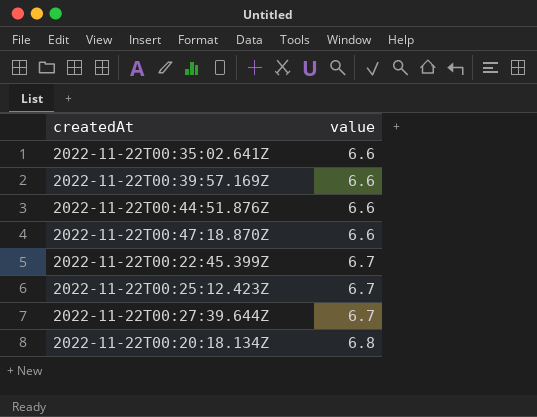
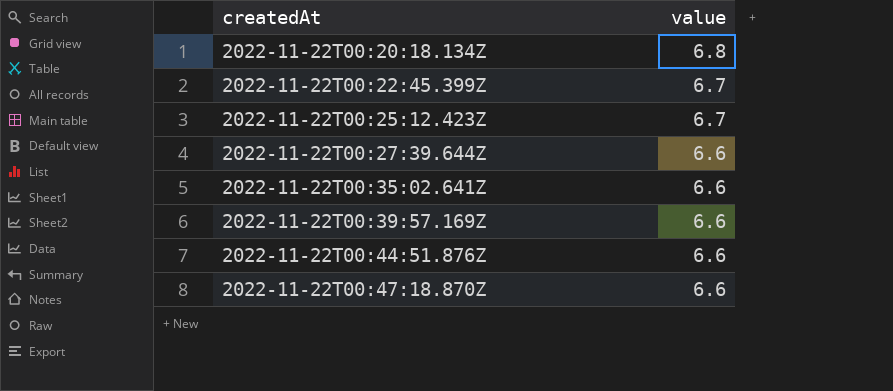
row order: value ascending -> createdAt ascending
2022-11-22T00:27:39.644Z | value: 6.7 -> 6.6

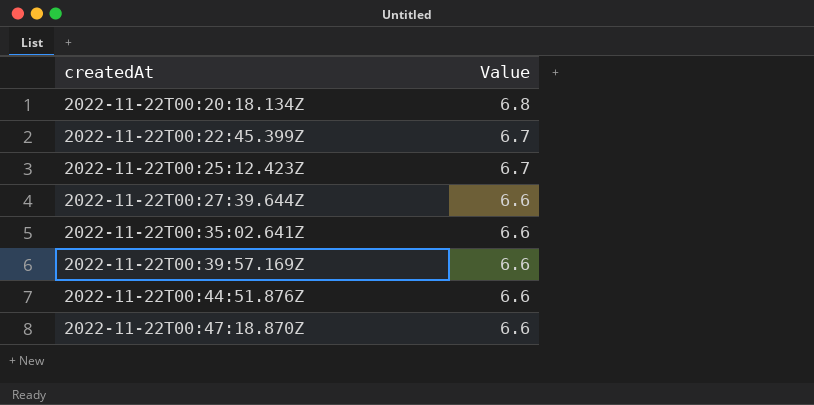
column name: value -> Value

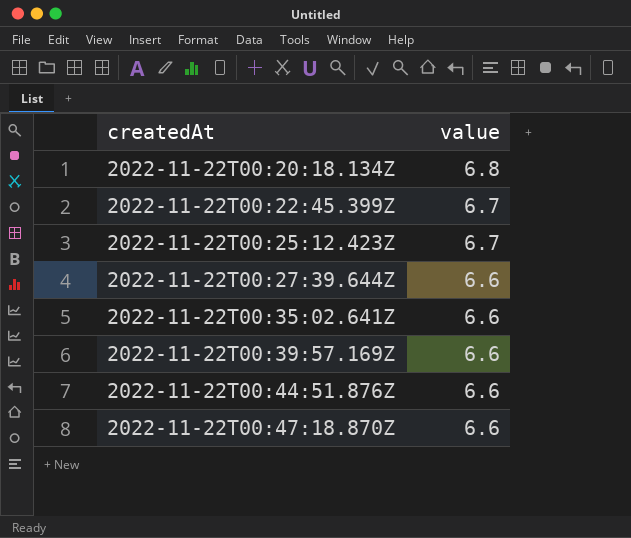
column name: Value -> value

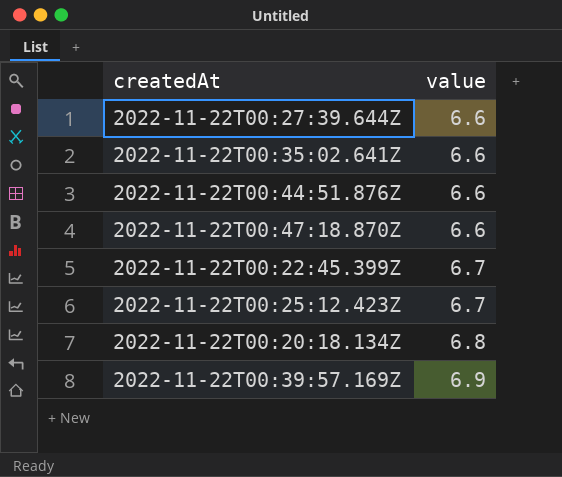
row order: createdAt ascending -> value ascending
2022-11-22T00:39:57.169Z | value: 6.6 -> 6.9

